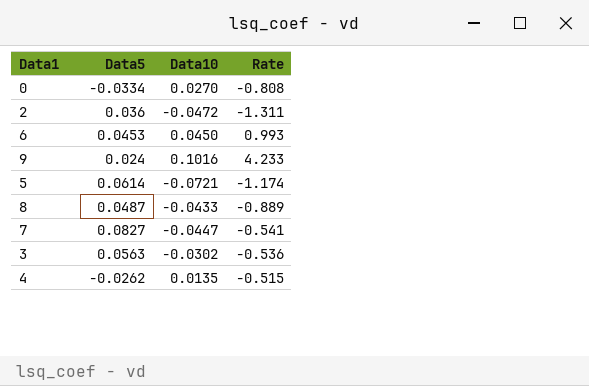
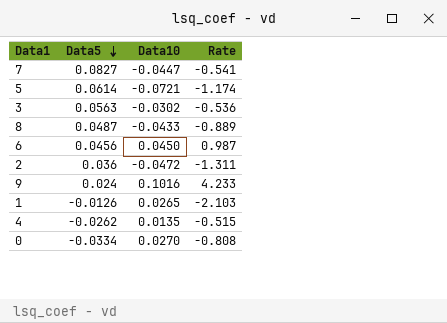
row order: none -> Data5 descending
6 | Data5: 0.0453 -> 0.0456
6 | Rate: 0.993 -> 0.987
row 1: none -> -0.0126 | 0.0265 | -2.103

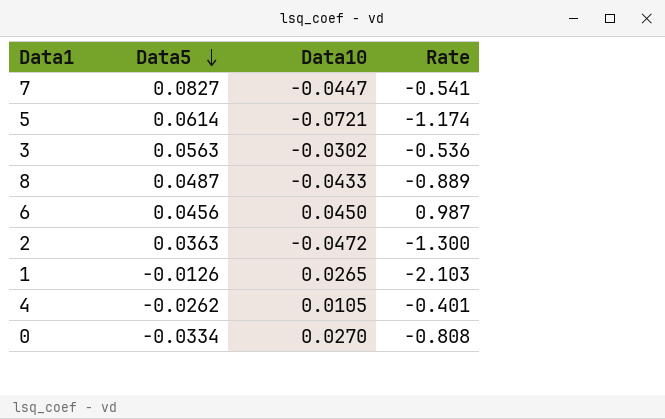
row 9: 0.024 | 0.1016 | 4.233 -> none
2 | Data5: 0.036 -> 0.0363
2 | Rate: -1.311 -> -1.300
4 | Data10: 0.0135 -> 0.0105
4 | Rate: -0.515 -> -0.401

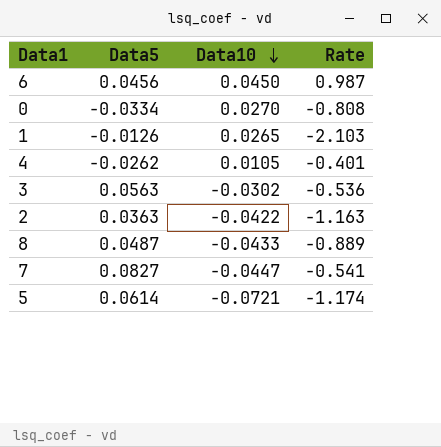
row order: Data5 descending -> Data10 descending
2 | Data10: -0.0472 -> -0.0422
2 | Rate: -1.300 -> -1.163

